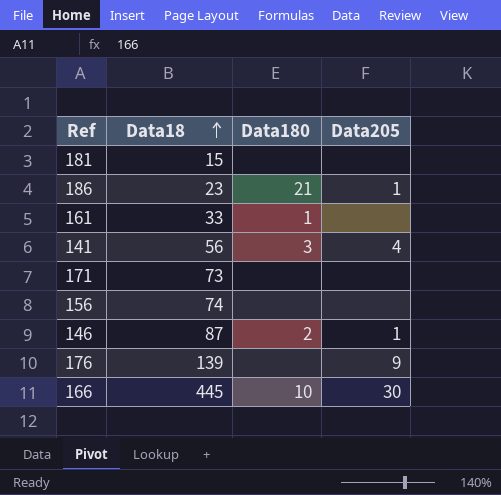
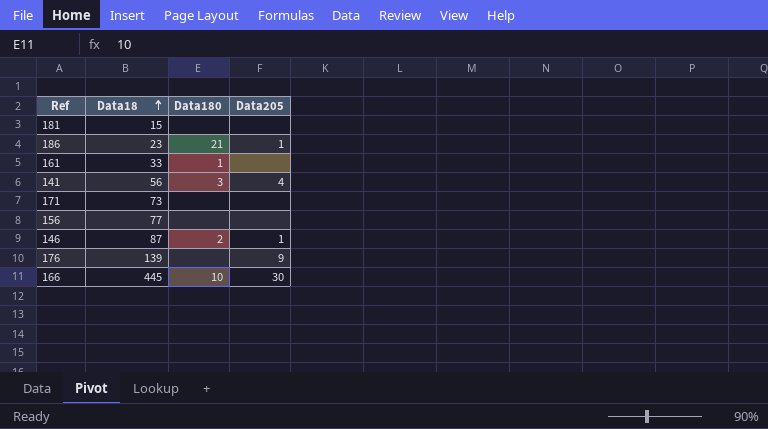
156 | Data18: 74 -> 77

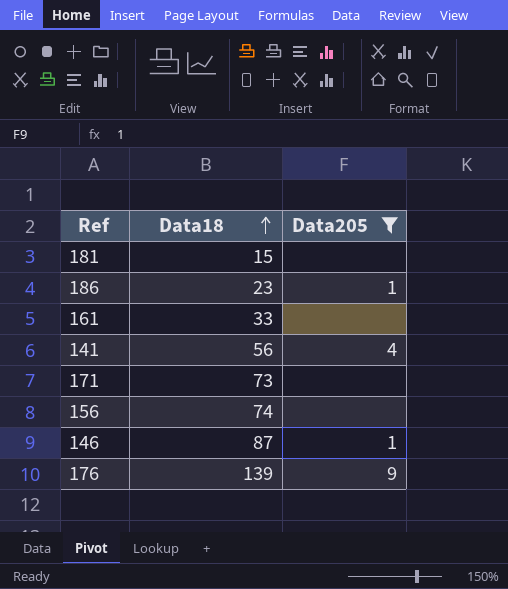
filter: none -> Data205 != 30
column Data180 | position: 3 -> none
156 | Data18: 77 -> 74

